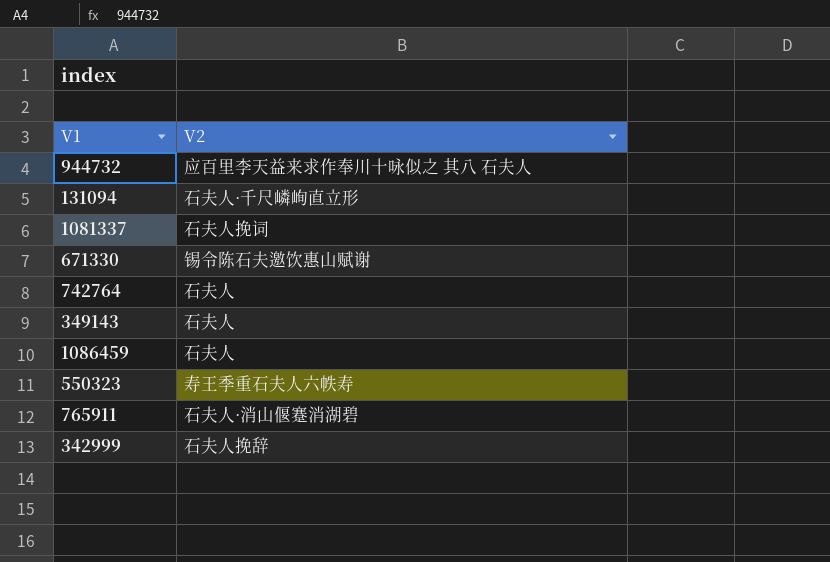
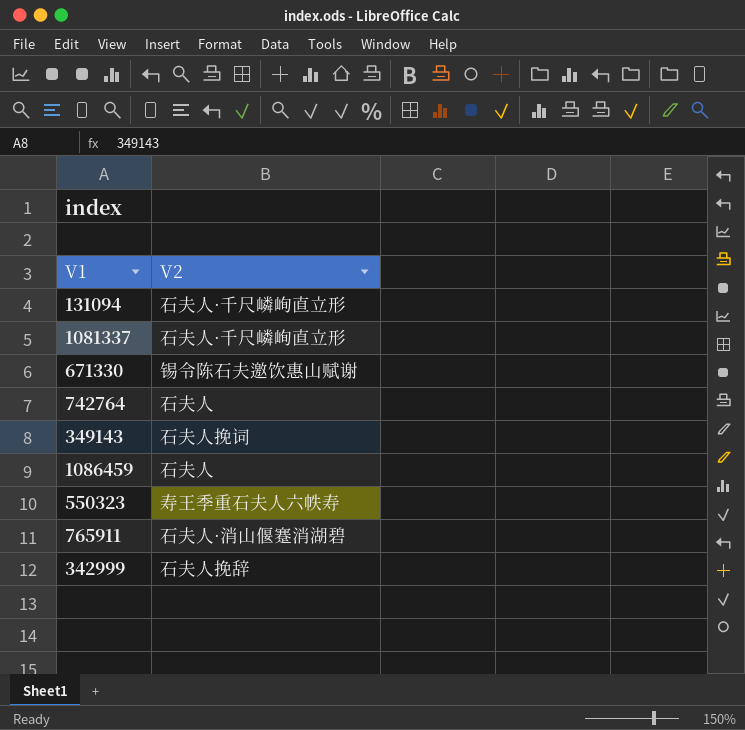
row 944732: 应百里李天益来求作奉川十咏似之 其八 石夫人 -> none
1081337 | V2: 石夫人挽词 -> 石夫人·千尺嶙峋直立形
349143 | V2: 石夫人 -> 石夫人挽词

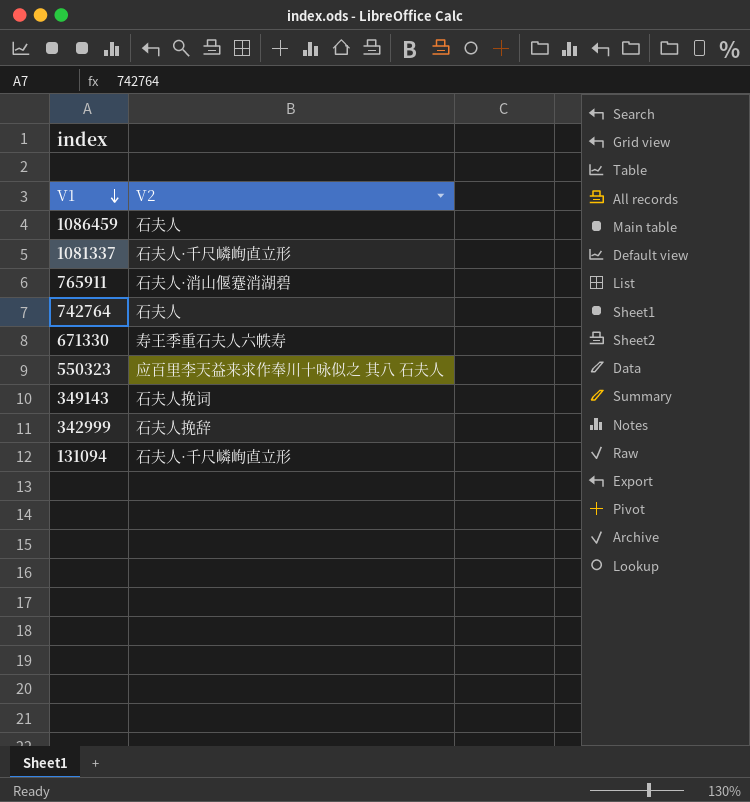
row order: none -> V1 descending
671330 | V2: 锡令陈石夫邀饮惠山赋谢 -> 寿王季重石夫人六帙寿
550323 | V2: 寿王季重石夫人六帙寿 -> 应百里李天益来求作奉川十咏似之 其八 石夫人

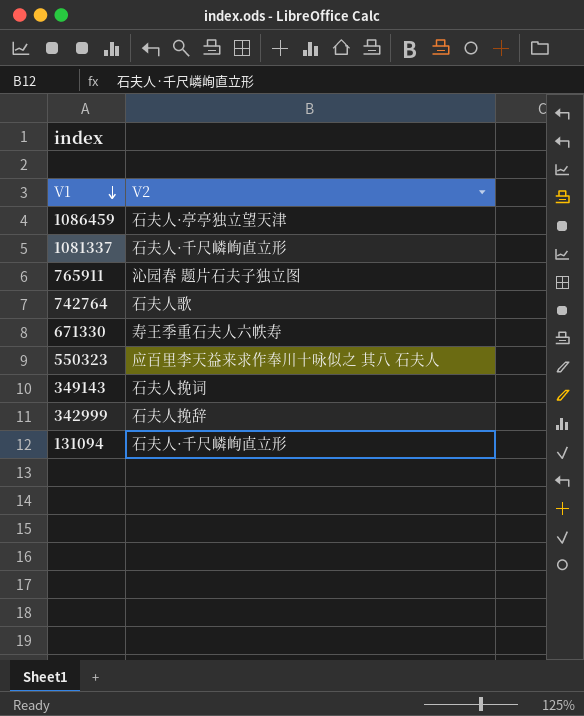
1086459 | V2: 石夫人 -> 石夫人·亭亭独立望天津
765911 | V2: 石夫人·消山偃蹇消湖碧 -> 沁园春 题片石夫子独立图
742764 | V2: 石夫人 -> 石夫人歌

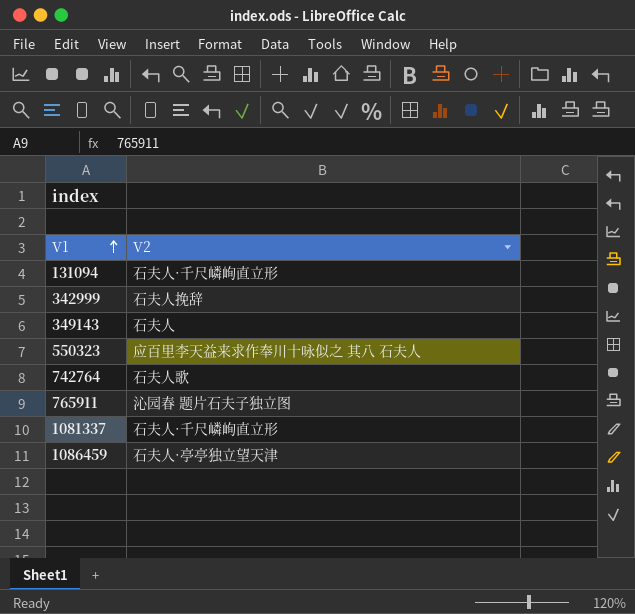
row order: V1 descending -> V1 ascending
row 671330: 寿王季重石夫人六帙寿 -> none
349143 | V2: 石夫人挽词 -> 石夫人

